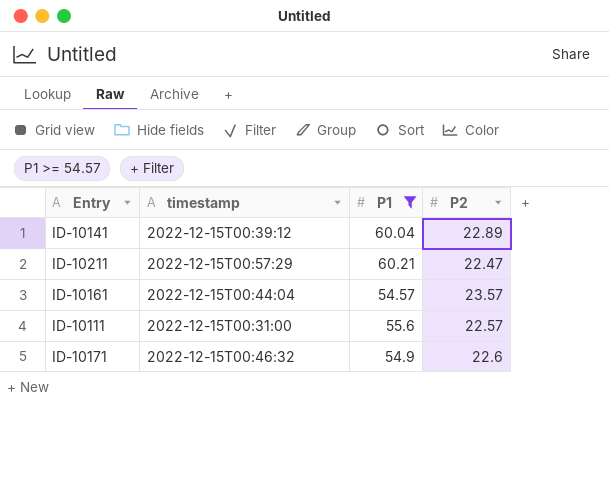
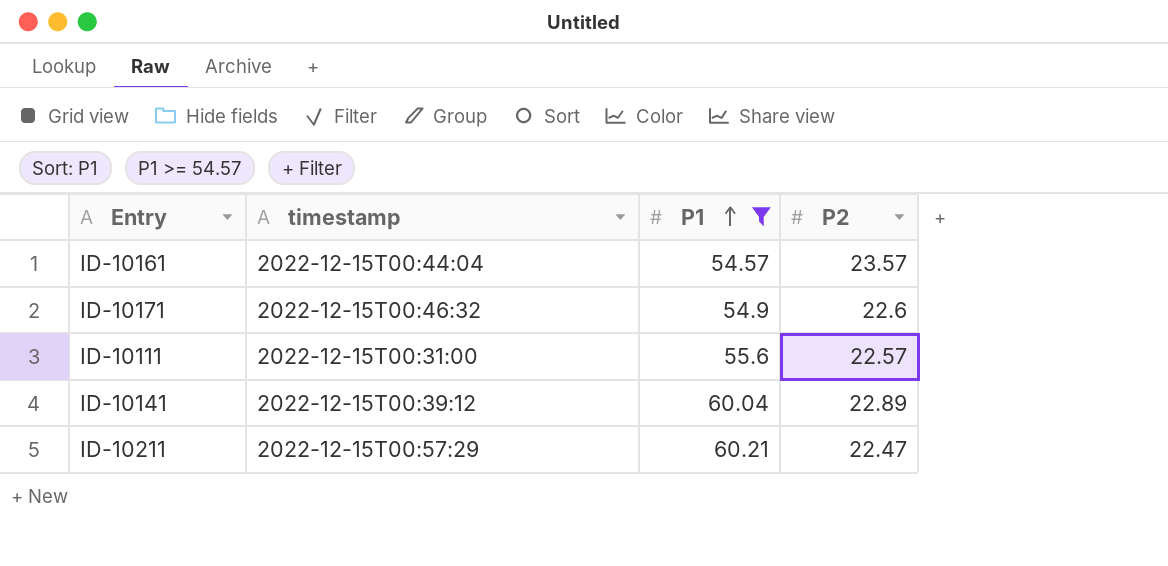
row order: none -> P1 ascending

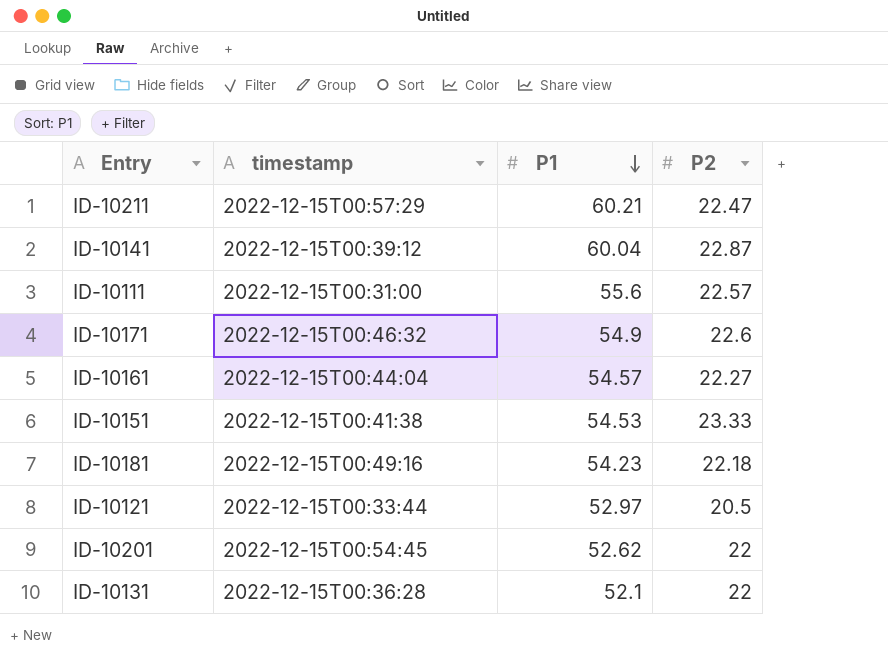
filter: P1 >= 54.57 -> none
row order: P1 ascending -> P1 descending
ID-10141 | P2: 22.89 -> 22.87
ID-10161 | P2: 23.57 -> 22.27

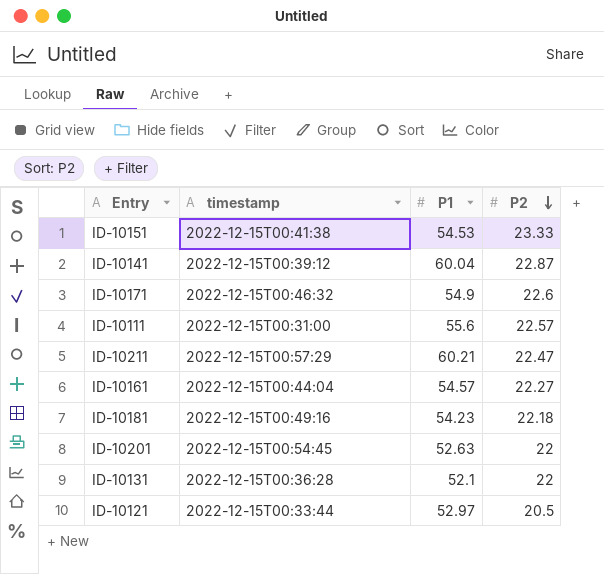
row order: P1 descending -> P2 descending
ID-10201 | P1: 52.62 -> 52.63

